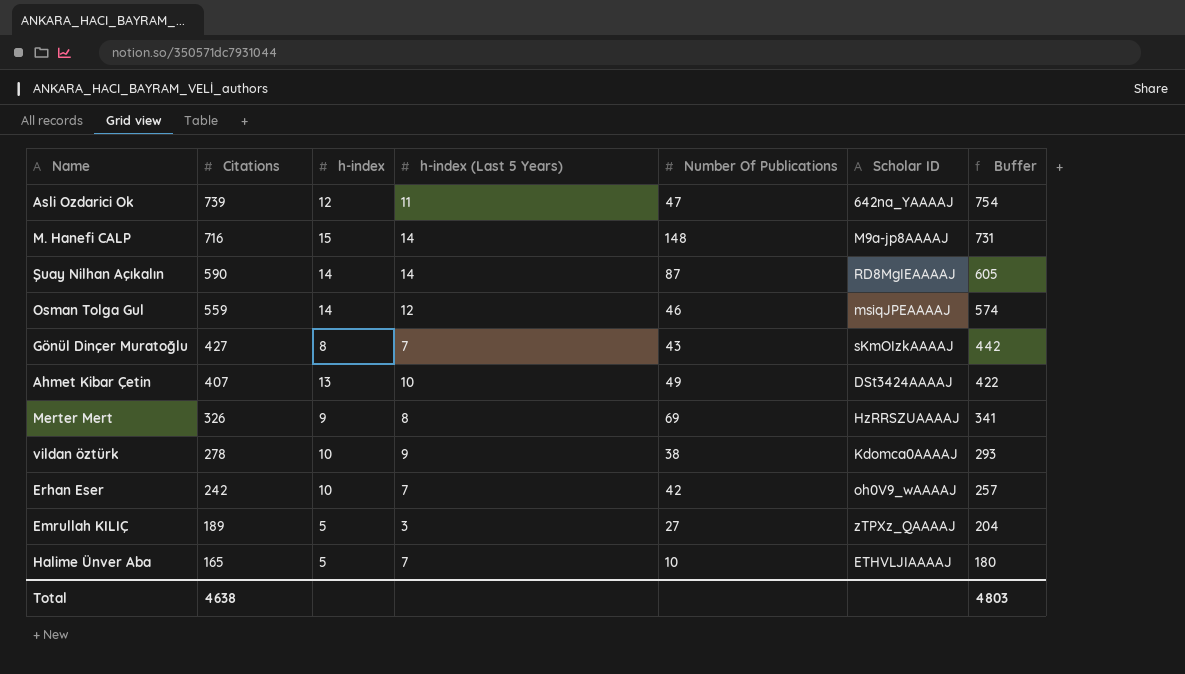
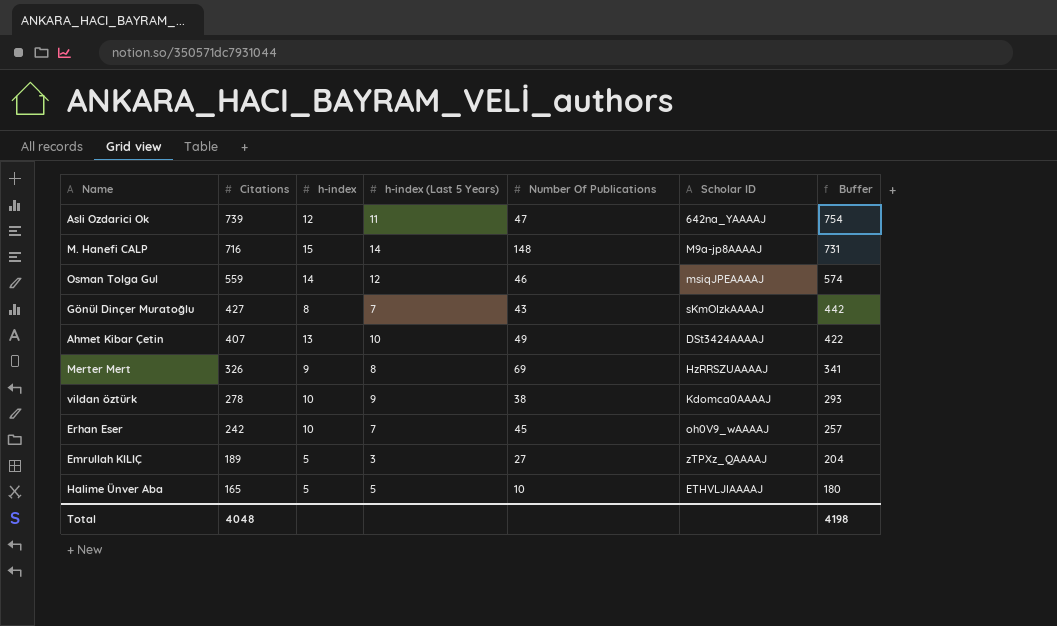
row Şuay Nilhan Açıkalın: 590 | 14 | 14 | 87 | RD8MgIEAAAAJ | 605 -> none
Erhan Eser | Number Of Publications: 42 -> 45
Halime Ünver Aba | h-index (Last 5 Years): 7 -> 5
Total | Citations: 4638 -> 4048
Total | Buffer: 4803 -> 4198

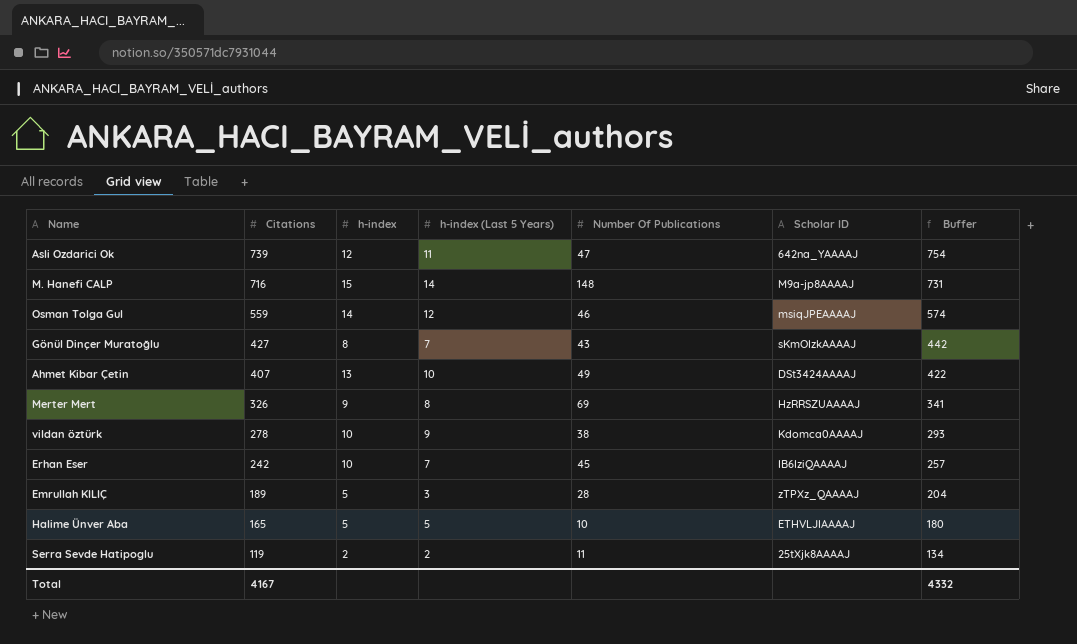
Erhan Eser | Scholar ID: oh0V9_wAAAAJ -> IB6IziQAAAAJ
Emrullah KILIÇ | Number Of Publications: 27 -> 28
row Serra Sevde Hatipoglu: none -> 119 | 2 | 2 | 11 | 25tXjk8AAAAJ | 134
Total | Citations: 4048 -> 4167
Total | Buffer: 4198 -> 4332

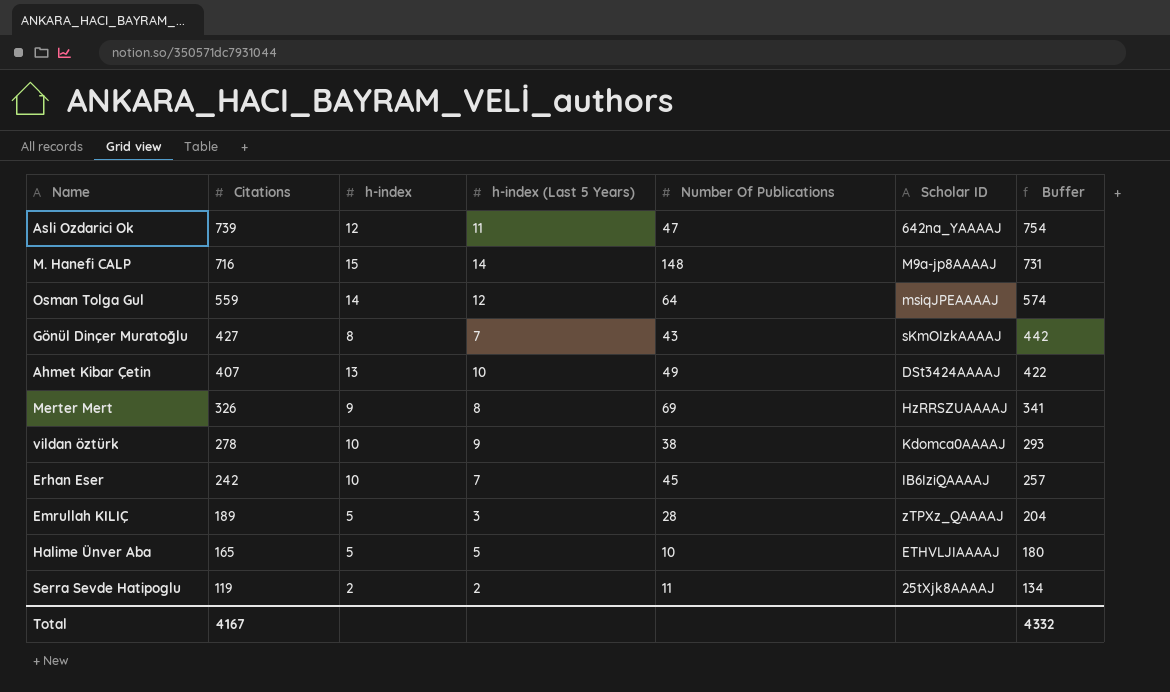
Osman Tolga Gul | Number Of Publications: 46 -> 64

